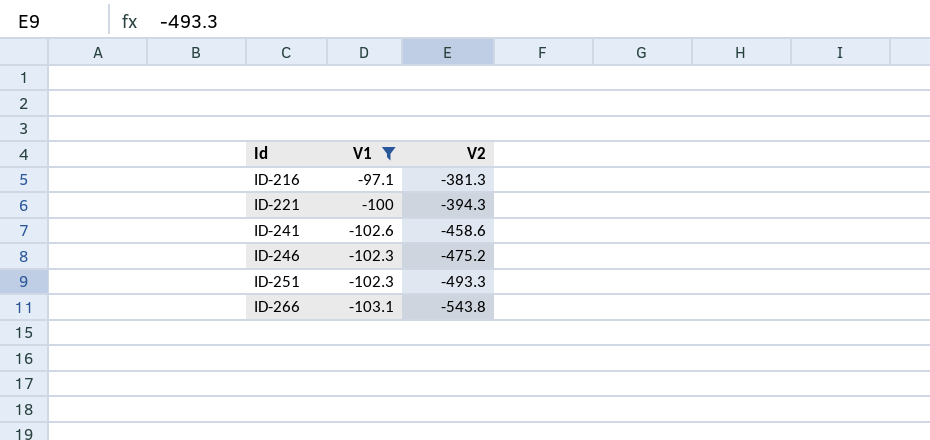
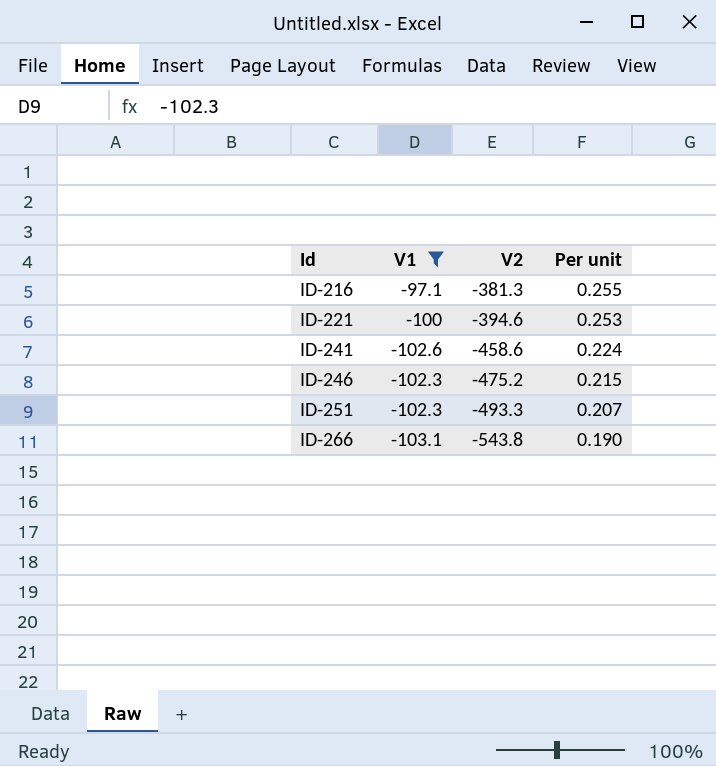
column Per unit | formula: none -> [V1] / [V2]
ID-221 | V2: -394.3 -> -394.6

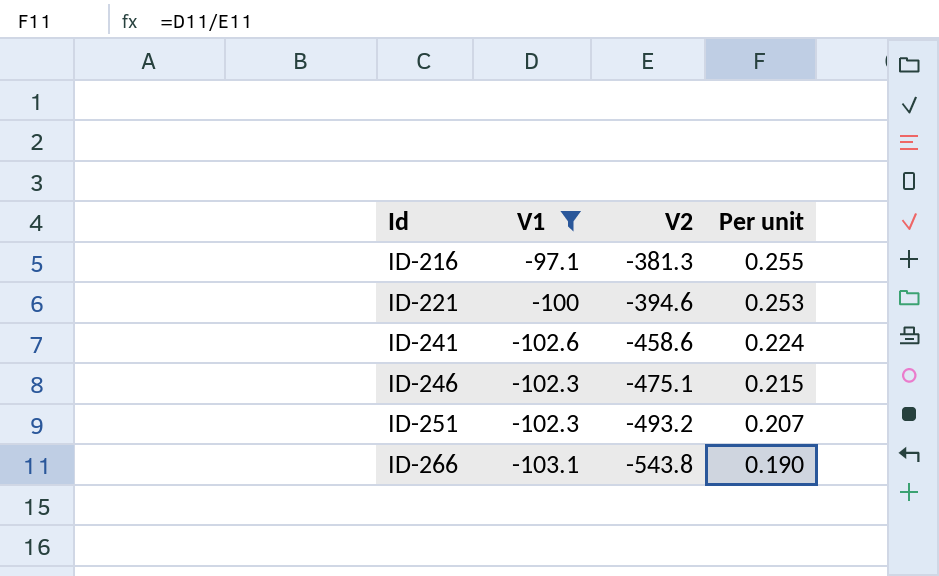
ID-246 | V2: -475.2 -> -475.1
ID-251 | V2: -493.3 -> -493.2

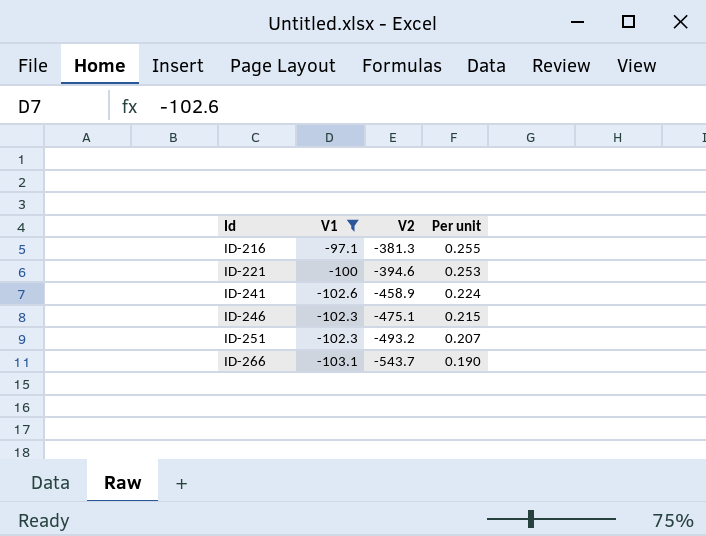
ID-241 | V2: -458.6 -> -458.9
ID-266 | V2: -543.8 -> -543.7

